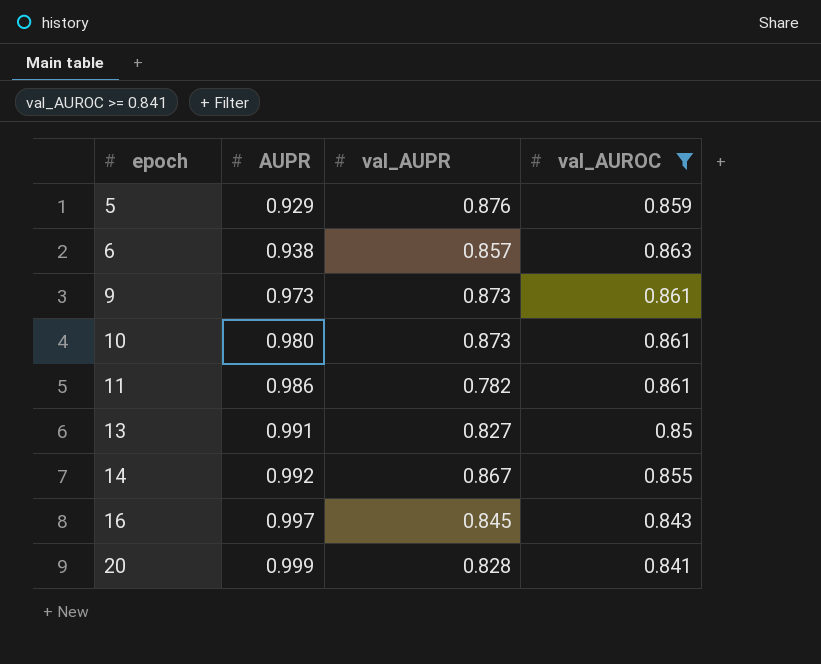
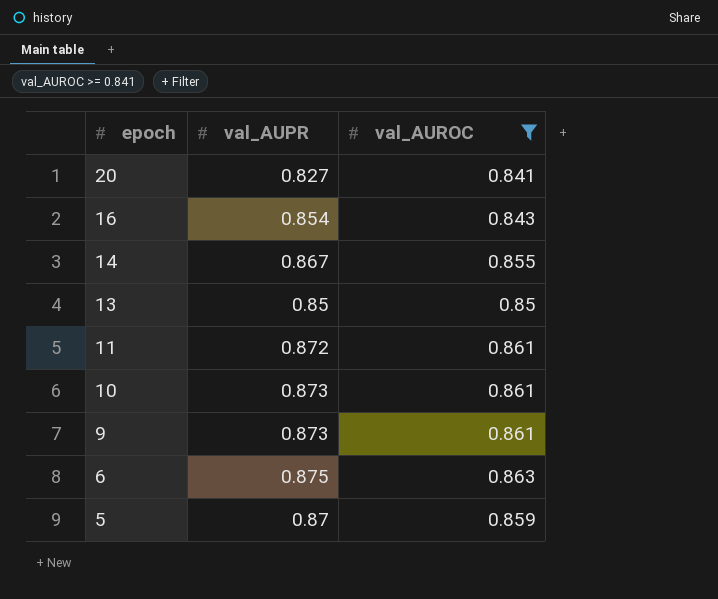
row order: epoch ascending -> epoch descending
column AUPR | position: 2 -> none
20 | val_AUPR: 0.828 -> 0.827
16 | val_AUPR: 0.845 -> 0.854
13 | val_AUPR: 0.827 -> 0.85
11 | val_AUPR: 0.782 -> 0.872
6 | val_AUPR: 0.857 -> 0.875
5 | val_AUPR: 0.876 -> 0.87

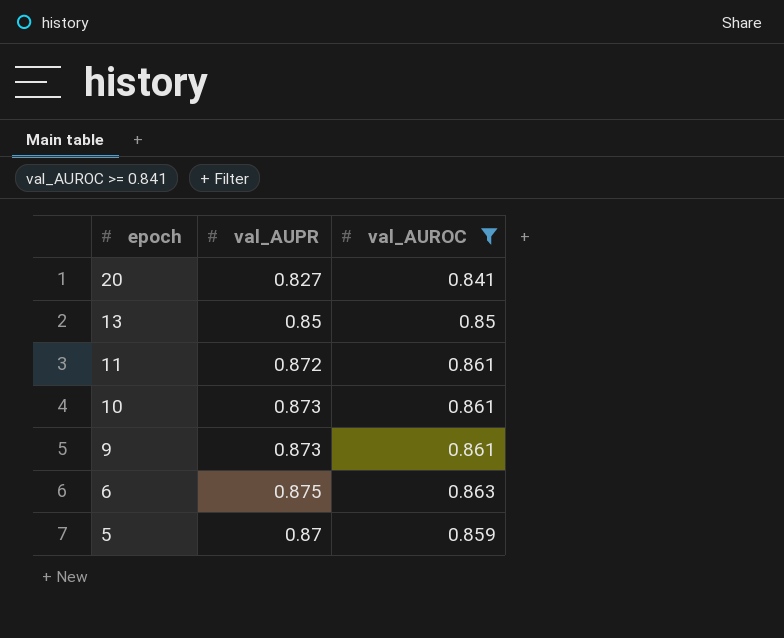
row 16: 0.854 | 0.843 -> none
row 14: 0.867 | 0.855 -> none

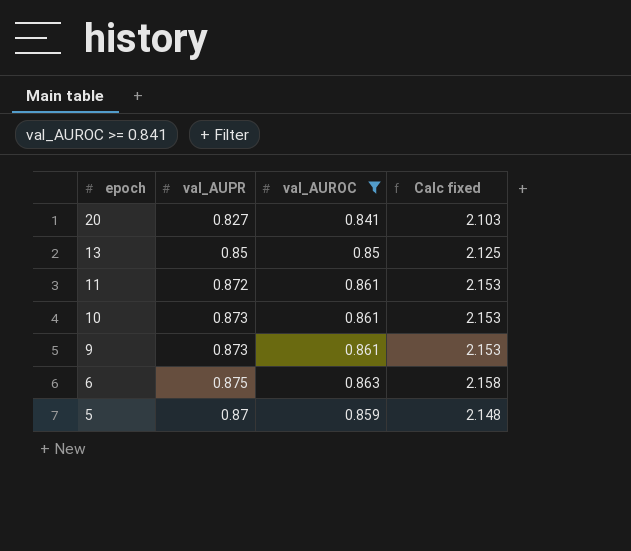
column Calc fixed | formula: none -> [val_AUROC] * 2.5

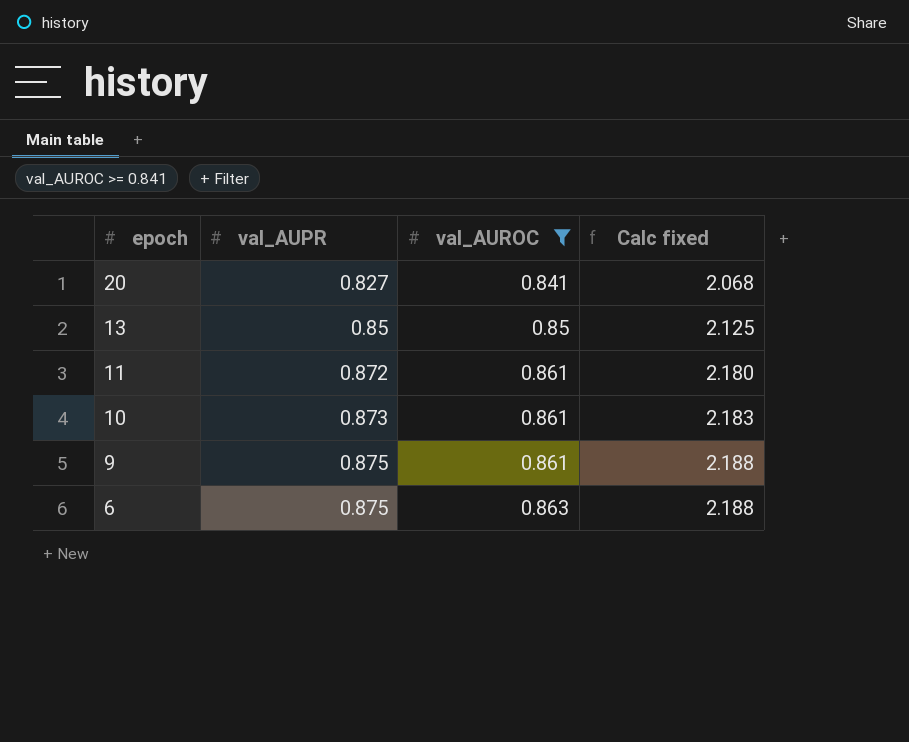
column Calc fixed | formula: [val_AUROC] * 2.5 -> [val_AUPR] * 2.5
row 5: 0.87 | 0.859 | 2.148 -> none
9 | val_AUPR: 0.873 -> 0.875

